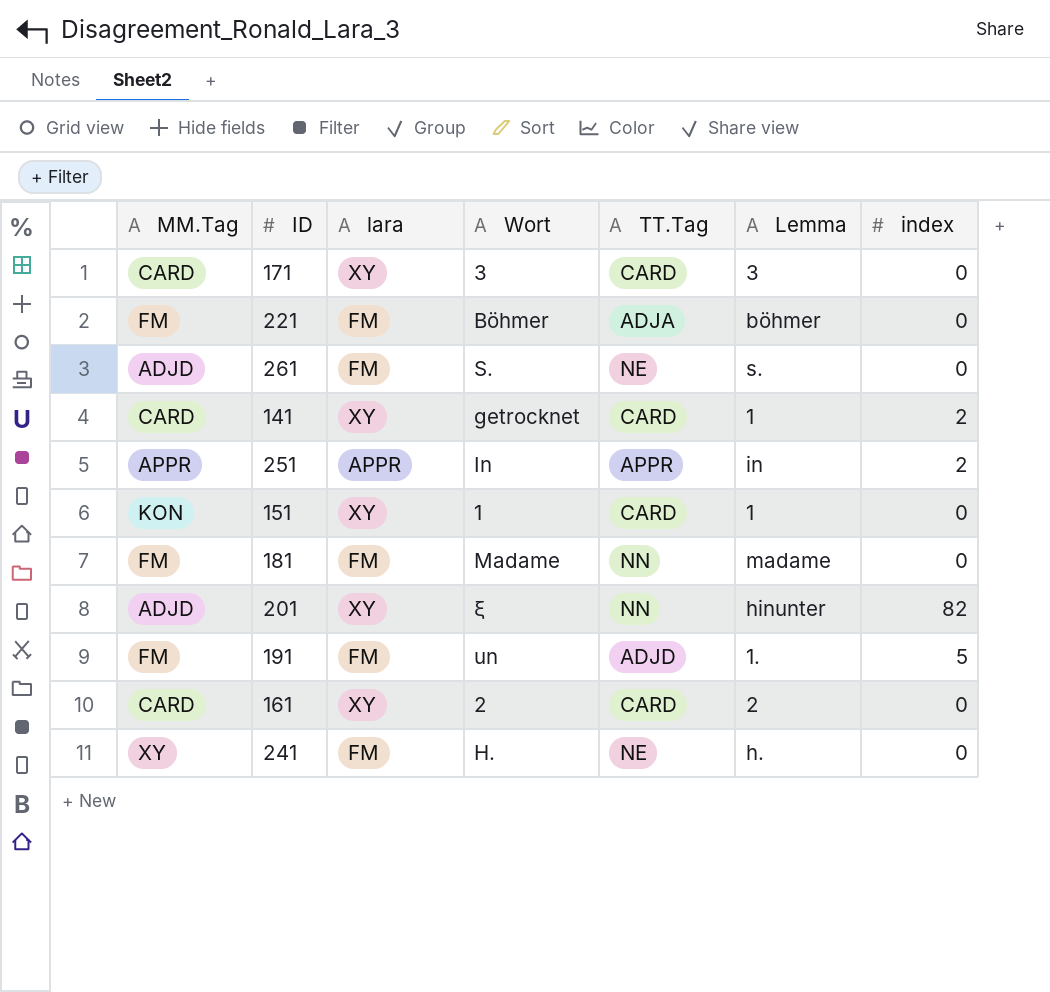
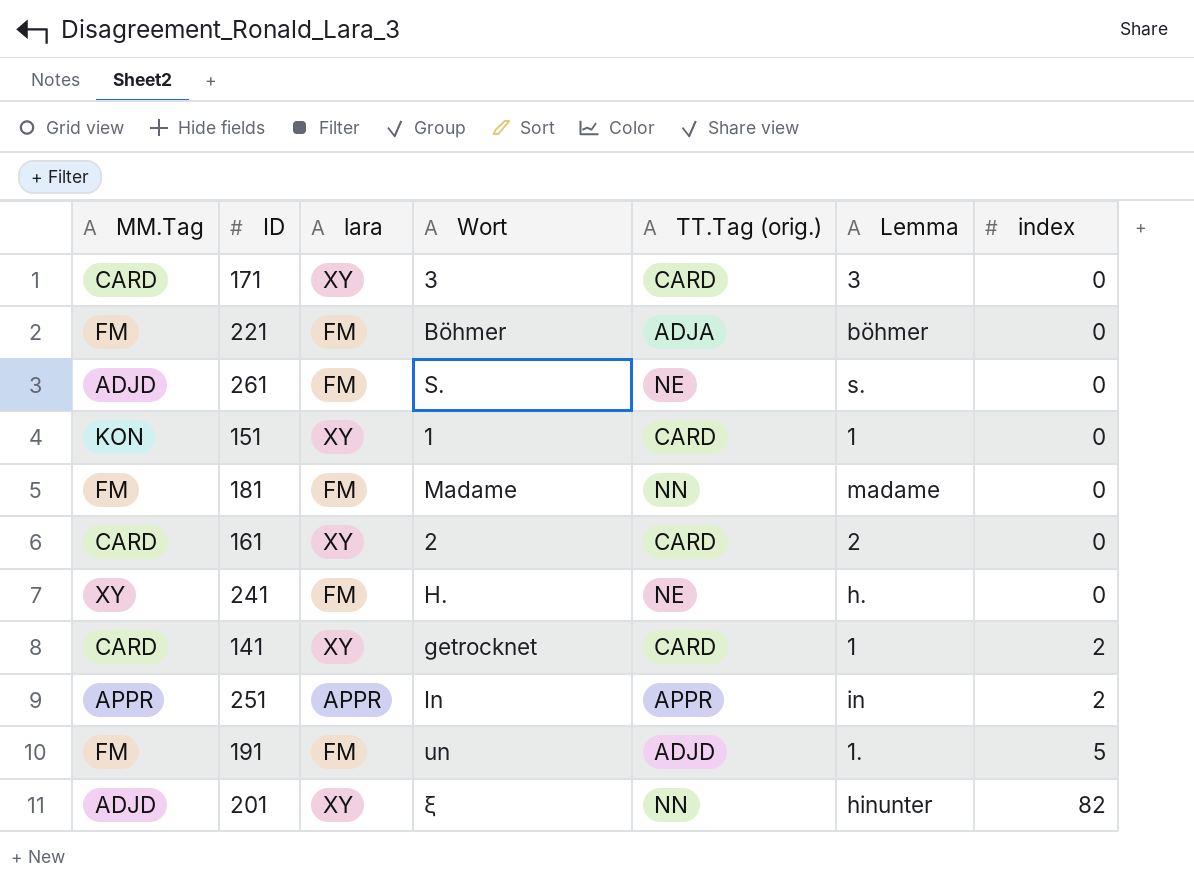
row order: none -> index ascending
column name: TT.Tag -> TT.Tag (orig.)

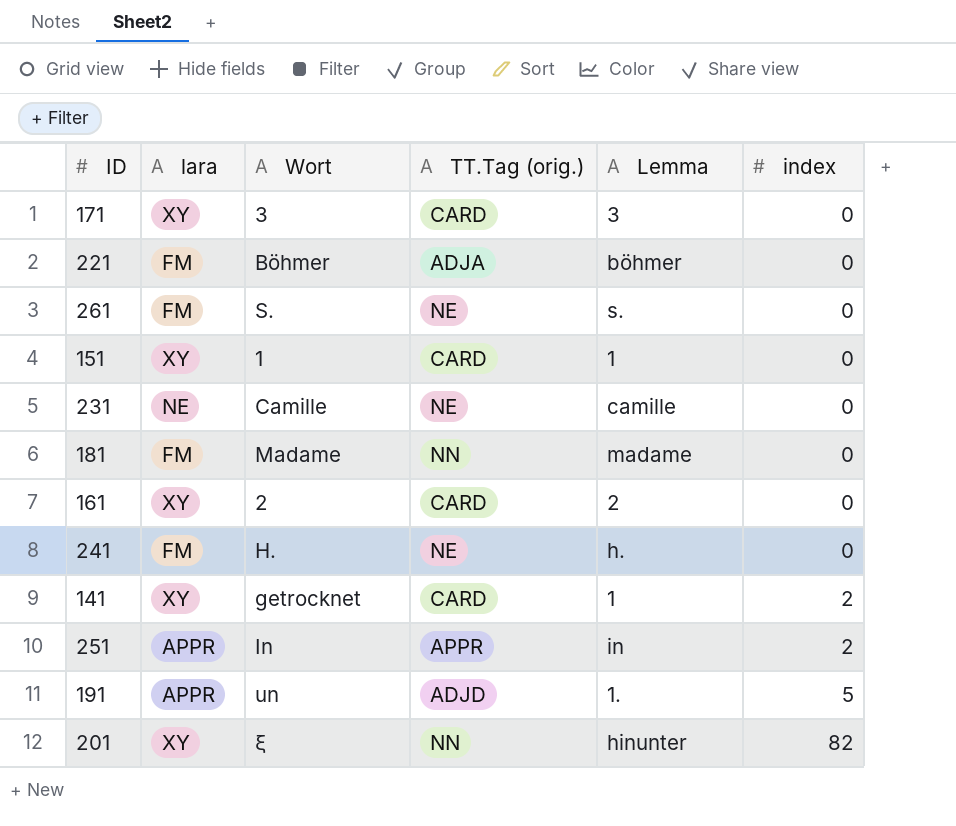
column MM.Tag | position: 1 -> none
row 231: none -> NE | Camille | NE | camille | 0
191 | lara: FM -> APPR

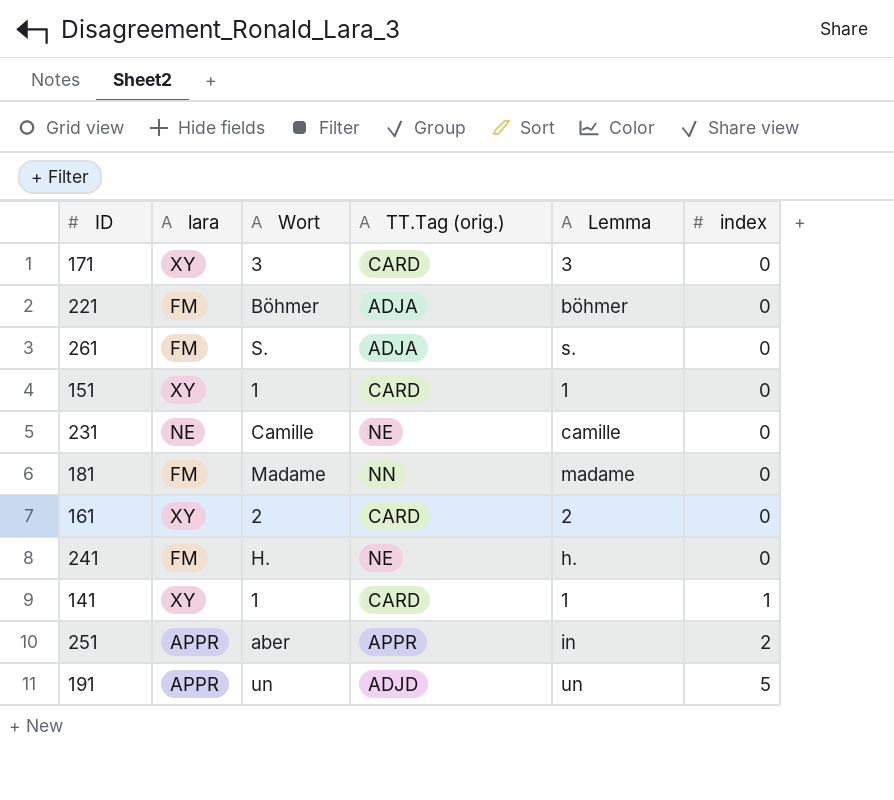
row 201: XY | ξ | NN | hinunter | 82 -> none
261 | TT.Tag (orig.): NE -> ADJA
141 | Wort: getrocknet -> 1
141 | index: 2 -> 1
251 | Wort: In -> aber
191 | Lemma: 1. -> un

